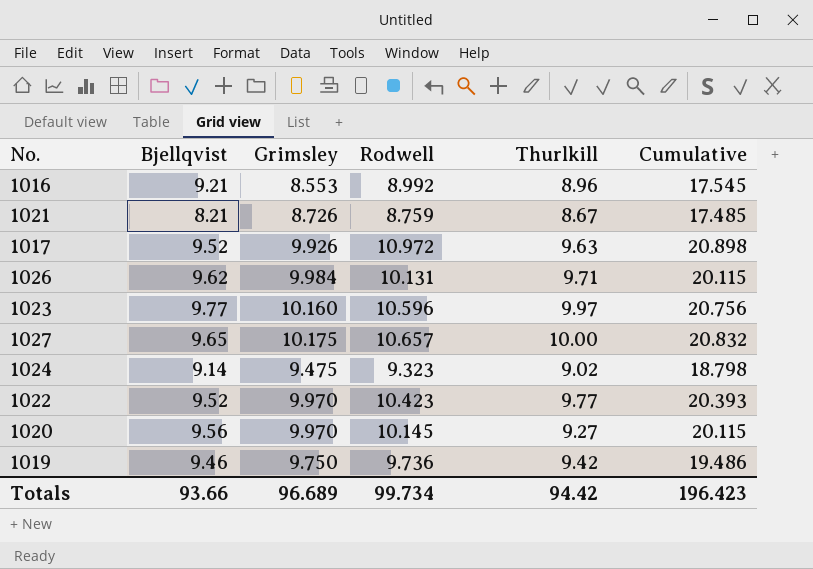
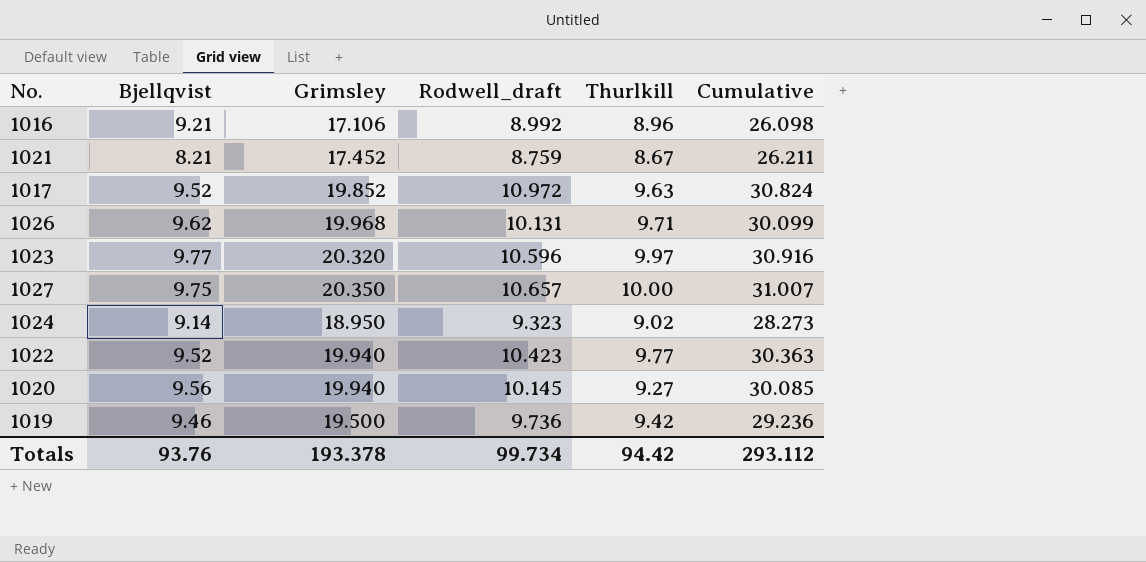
column name: Rodwell -> Rodwell_draft
1016 | Grimsley: 8.553 -> 17.106
1016 | Cumulative: 17.545 -> 26.098
1021 | Grimsley: 8.726 -> 17.452
1021 | Cumulative: 17.485 -> 26.211
1017 | Grimsley: 9.926 -> 19.852
1017 | Cumulative: 20.898 -> 30.824
1026 | Grimsley: 9.984 -> 19.968
1026 | Cumulative: 20.115 -> 30.099
1023 | Grimsley: 10.160 -> 20.320
1023 | Cumulative: 20.756 -> 30.916
1027 | Bjellqvist: 9.65 -> 9.75
1027 | Grimsley: 10.175 -> 20.350
1027 | Cumulative: 20.832 -> 31.007
1024 | Grimsley: 9.475 -> 18.950
1024 | Cumulative: 18.798 -> 28.273
1022 | Grimsley: 9.970 -> 19.940
1022 | Cumulative: 20.393 -> 30.363
1020 | Grimsley: 9.970 -> 19.940
1020 | Cumulative: 20.115 -> 30.085
1019 | Grimsley: 9.750 -> 19.500
1019 | Cumulative: 19.486 -> 29.236
Totals | Bjellqvist: 93.66 -> 93.76
Totals | Grimsley: 96.689 -> 193.378
Totals | Cumulative: 196.423 -> 293.112

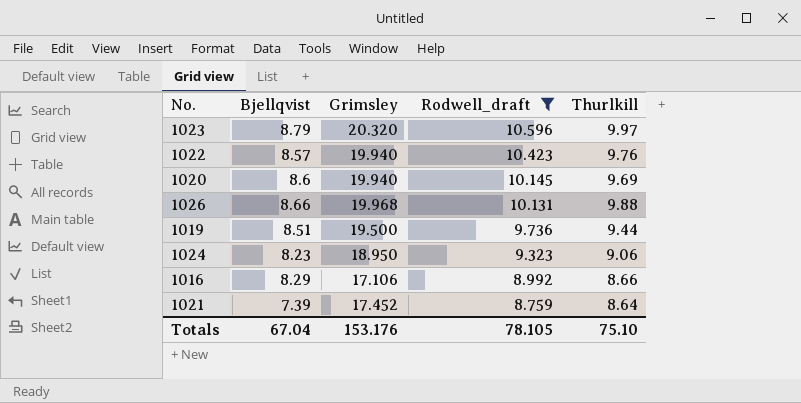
filter: none -> Rodwell_draft <= 10.596
row order: none -> Rodwell_draft descending
column Cumulative | formula: [Grimsley] + [Rodwell_draft] -> none
1023 | Bjellqvist: 9.77 -> 8.79
1022 | Bjellqvist: 9.52 -> 8.57
1022 | Thurlkill: 9.77 -> 9.76
1020 | Bjellqvist: 9.56 -> 8.6
1020 | Thurlkill: 9.27 -> 9.69
1026 | Bjellqvist: 9.62 -> 8.66
1026 | Thurlkill: 9.71 -> 9.88
1019 | Bjellqvist: 9.46 -> 8.51
1019 | Thurlkill: 9.42 -> 9.44
1024 | Bjellqvist: 9.14 -> 8.23
1024 | Thurlkill: 9.02 -> 9.06
1016 | Bjellqvist: 9.21 -> 8.29
1016 | Thurlkill: 8.96 -> 8.66
1021 | Bjellqvist: 8.21 -> 7.39
1021 | Thurlkill: 8.67 -> 8.64
Totals | Bjellqvist: 93.76 -> 67.04
Totals | Grimsley: 193.378 -> 153.176
Totals | Rodwell_draft: 99.734 -> 78.105
Totals | Thurlkill: 94.42 -> 75.10

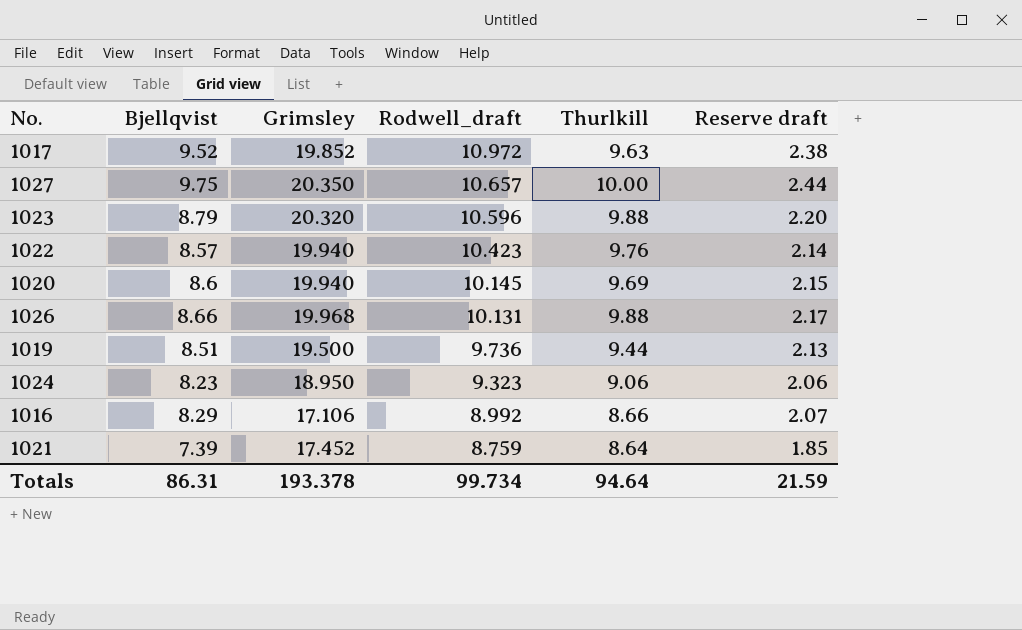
filter: Rodwell_draft <= 10.596 -> none
column Reserve draft | formula: none -> [Bjellqvist] * 0.25
1023 | Thurlkill: 9.97 -> 9.88
Totals | Bjellqvist: 67.04 -> 86.31
Totals | Grimsley: 153.176 -> 193.378
Totals | Rodwell_draft: 78.105 -> 99.734
Totals | Thurlkill: 75.10 -> 94.64

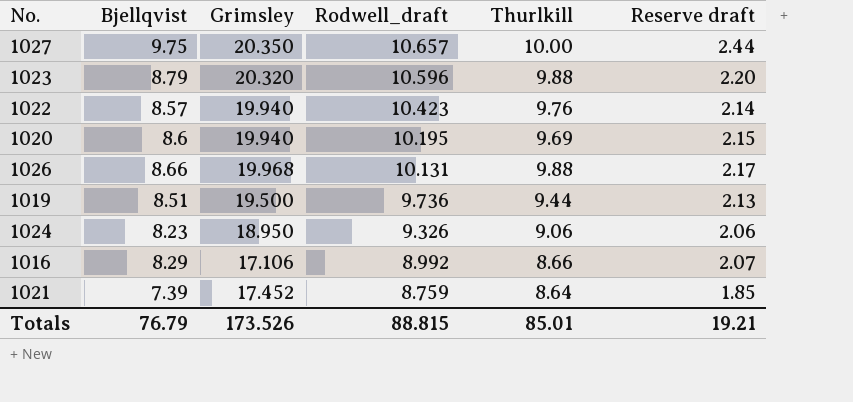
row 1017: 9.52 | 19.852 | 10.972 | 9.63 | 2.38 -> none
1020 | Rodwell_draft: 10.145 -> 10.195
1024 | Rodwell_draft: 9.323 -> 9.326
Totals | Bjellqvist: 86.31 -> 76.79
Totals | Grimsley: 193.378 -> 173.526
Totals | Rodwell_draft: 99.734 -> 88.815
Totals | Thurlkill: 94.64 -> 85.01
Totals | Reserve draft: 21.59 -> 19.21

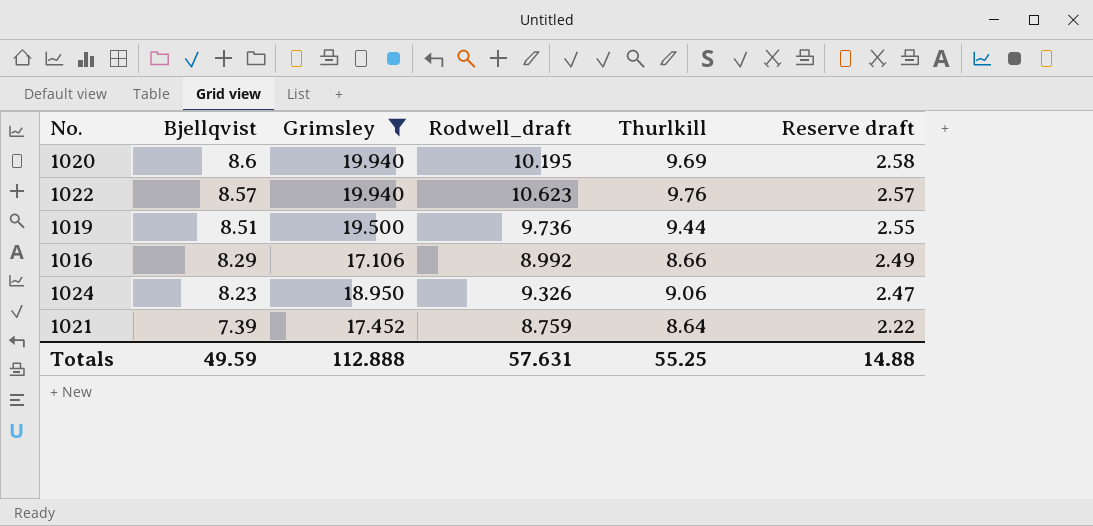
filter: none -> Grimsley <= 19.940
row order: Rodwell_draft descending -> Bjellqvist descending
column Reserve draft | formula: [Bjellqvist] * 0.25 -> [Bjellqvist] * 0.3
1022 | Rodwell_draft: 10.423 -> 10.623
Totals | Bjellqvist: 76.79 -> 49.59
Totals | Grimsley: 173.526 -> 112.888
Totals | Rodwell_draft: 88.815 -> 57.631
Totals | Thurlkill: 85.01 -> 55.25
Totals | Reserve draft: 19.21 -> 14.88

